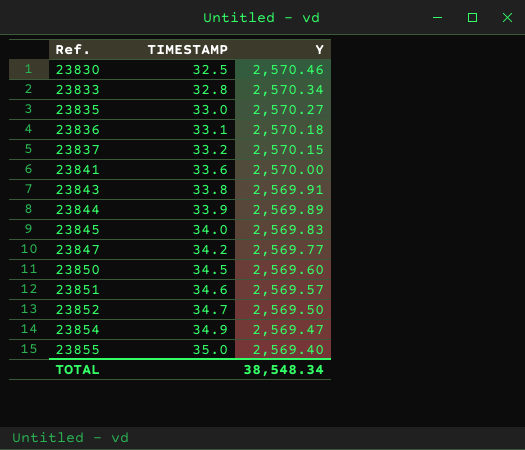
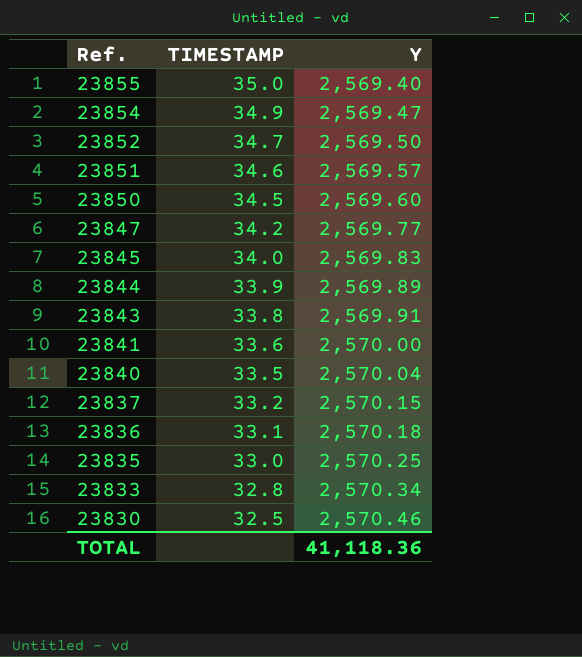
row order: Ref. ascending -> Ref. descending
row 23840: none -> 33.5 | 2,570.04
23835 | Y: 2,570.27 -> 2,570.25
TOTAL | Y: 38,548.34 -> 41,118.36

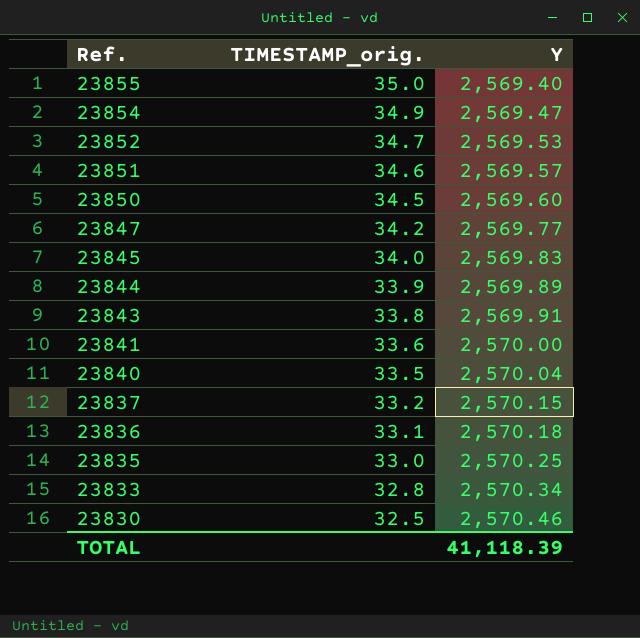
column name: TIMESTAMP -> TIMESTAMP_orig.
23852 | Y: 2,569.50 -> 2,569.53
TOTAL | Y: 41,118.36 -> 41,118.39

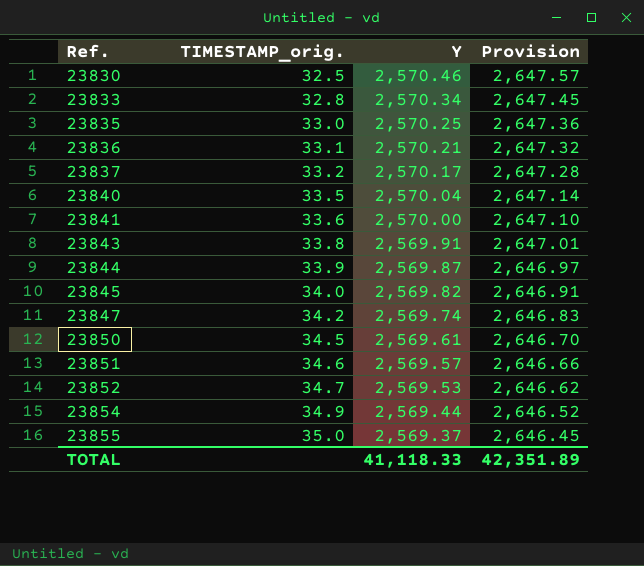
row order: Ref. descending -> Ref. ascending
column Provision | formula: none -> [Y] * 1.03
23836 | Y: 2,570.18 -> 2,570.21
23837 | Y: 2,570.15 -> 2,570.17
23844 | Y: 2,569.89 -> 2,569.87
23845 | Y: 2,569.83 -> 2,569.82
23847 | Y: 2,569.77 -> 2,569.74
23850 | Y: 2,569.60 -> 2,569.61
23854 | Y: 2,569.47 -> 2,569.44
23855 | Y: 2,569.40 -> 2,569.37
TOTAL | Y: 41,118.39 -> 41,118.33

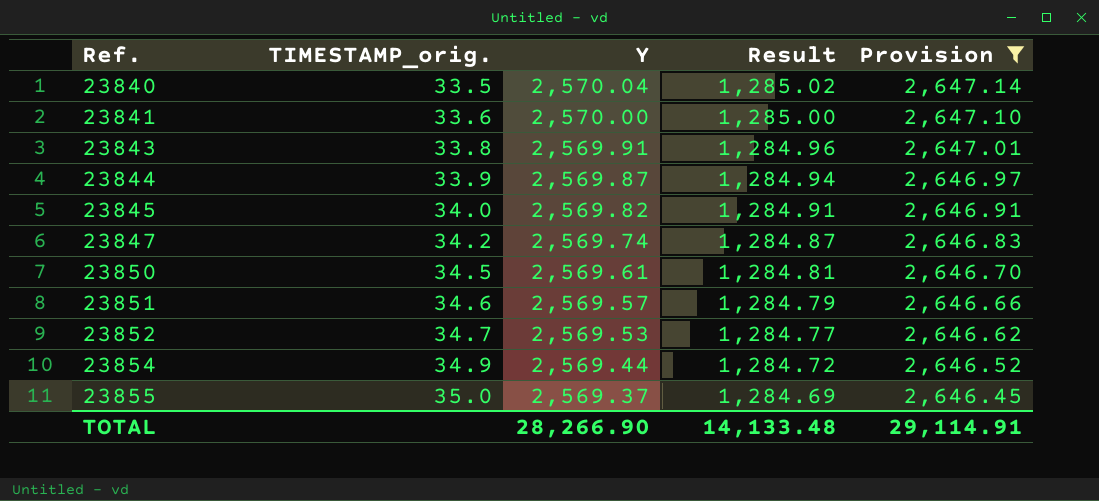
filter: none -> Provision <= 2,647.14
column Result | formula: none -> [Y] * 0.5
TOTAL | Y: 41,118.33 -> 28,266.90
TOTAL | Provision: 42,351.89 -> 29,114.91

